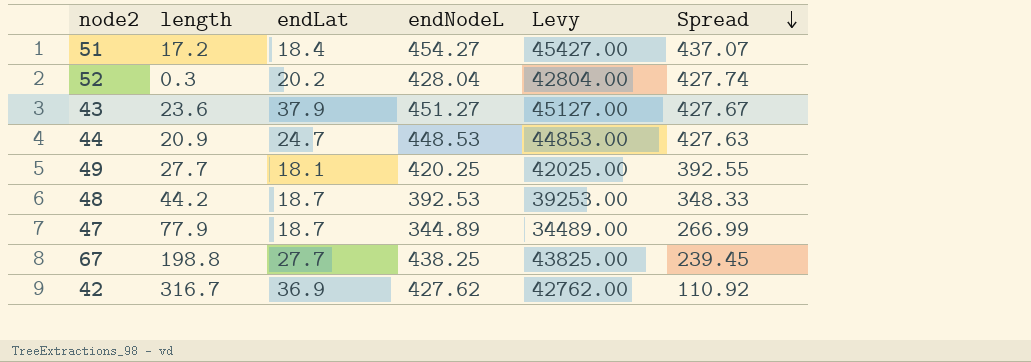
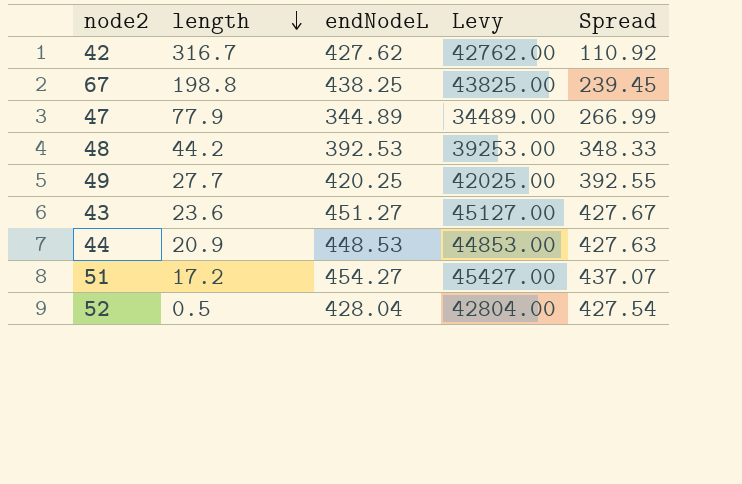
row order: Spread descending -> length descending
column endLat | position: 3 -> none
52 | length: 0.3 -> 0.5
52 | Spread: 427.74 -> 427.54

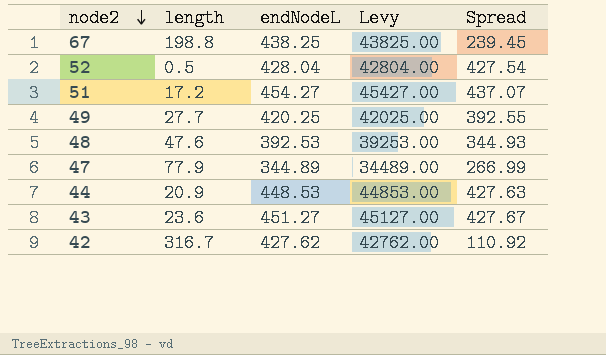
row order: length descending -> node2 descending
48 | length: 44.2 -> 47.6
48 | Spread: 348.33 -> 344.93

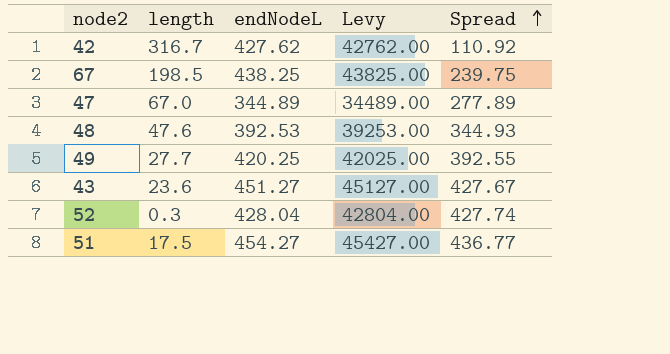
row order: node2 descending -> Spread ascending
row 44: 20.9 | 448.53 | 44853.00 | 427.63 -> none
67 | length: 198.8 -> 198.5
67 | Spread: 239.45 -> 239.75
47 | length: 77.9 -> 67.0
47 | Spread: 266.99 -> 277.89
52 | length: 0.5 -> 0.3
52 | Spread: 427.54 -> 427.74
51 | length: 17.2 -> 17.5
51 | Spread: 437.07 -> 436.77

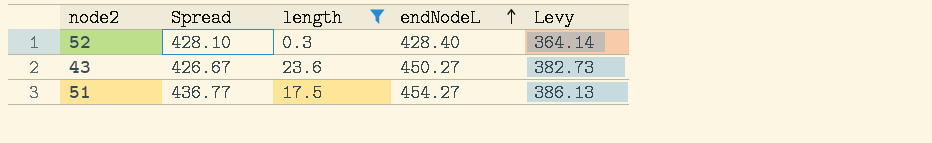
filter: none -> length <= 23.6
row order: Spread ascending -> endNodeL ascending
column Spread | position: 5 -> 2
column Levy | formula: [endNodeL] * 100 -> [endNodeL] * 0.85
52 | Spread: 427.74 -> 428.10
52 | endNodeL: 428.04 -> 428.40
43 | Spread: 427.67 -> 426.67
43 | endNodeL: 451.27 -> 450.27

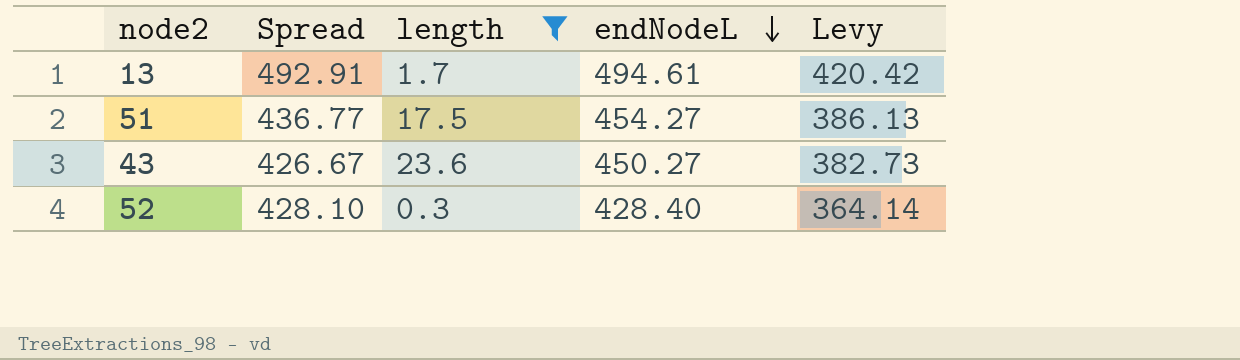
row order: endNodeL ascending -> endNodeL descending
row 13: none -> 492.91 | 1.7 | 494.61 | 420.42

